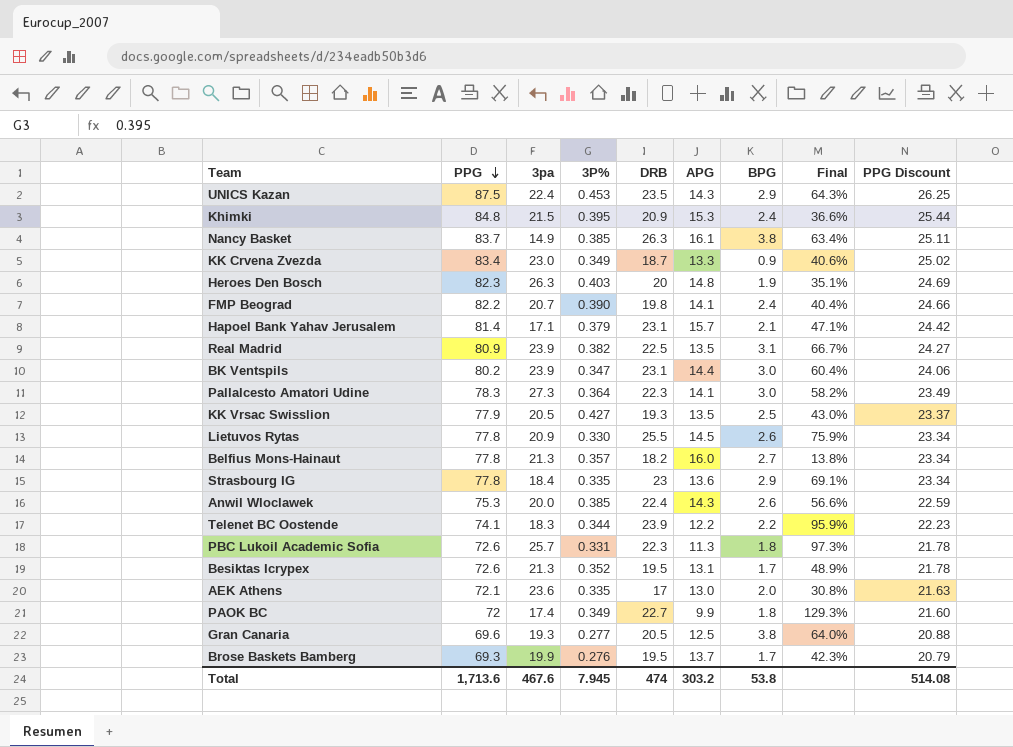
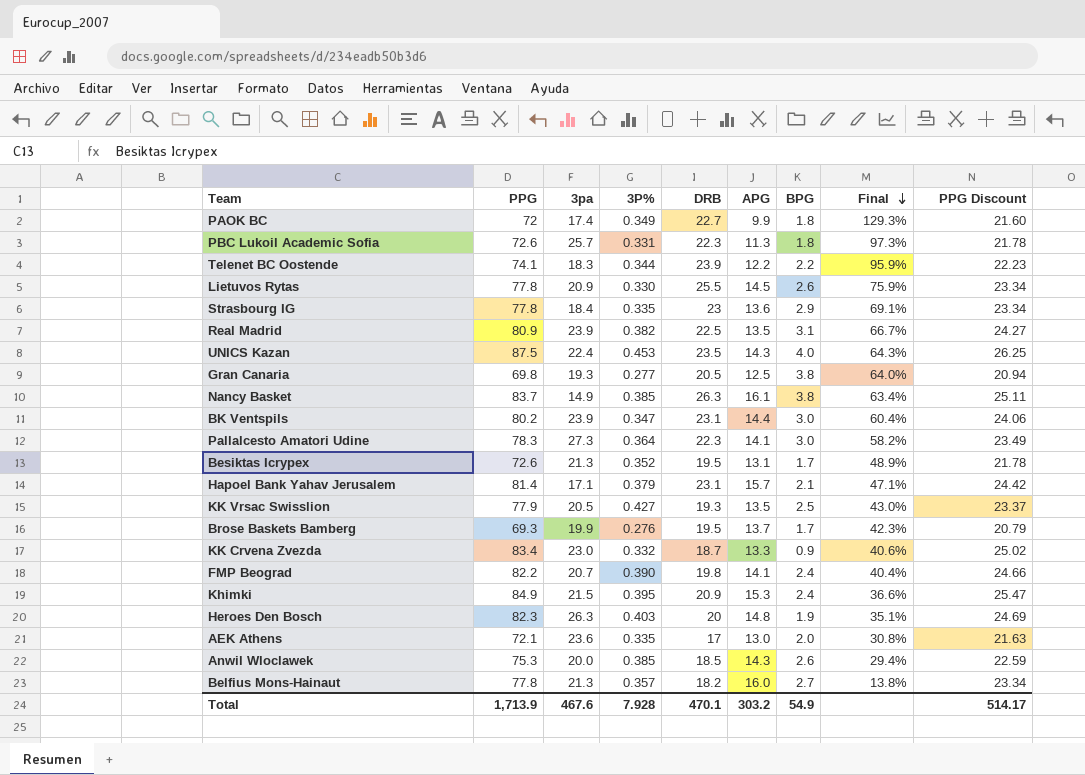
row order: PPG descending -> Final descending
UNICS Kazan | BPG: 2.9 -> 4.0
Gran Canaria | PPG: 69.6 -> 69.8
Gran Canaria | PPG Discount: 20.88 -> 20.94
KK Crvena Zvezda | 3P%: 0.349 -> 0.332
Khimki | PPG: 84.8 -> 84.9
Khimki | PPG Discount: 25.44 -> 25.47
Anwil Wloclawek | DRB: 22.4 -> 18.5
Anwil Wloclawek | Final: 56.6% -> 29.4%
Total | PPG: 1,713.6 -> 1,713.9
Total | 3P%: 7.945 -> 7.928
Total | DRB: 474 -> 470.1
Total | BPG: 53.8 -> 54.9
Total | PPG Discount: 514.08 -> 514.17

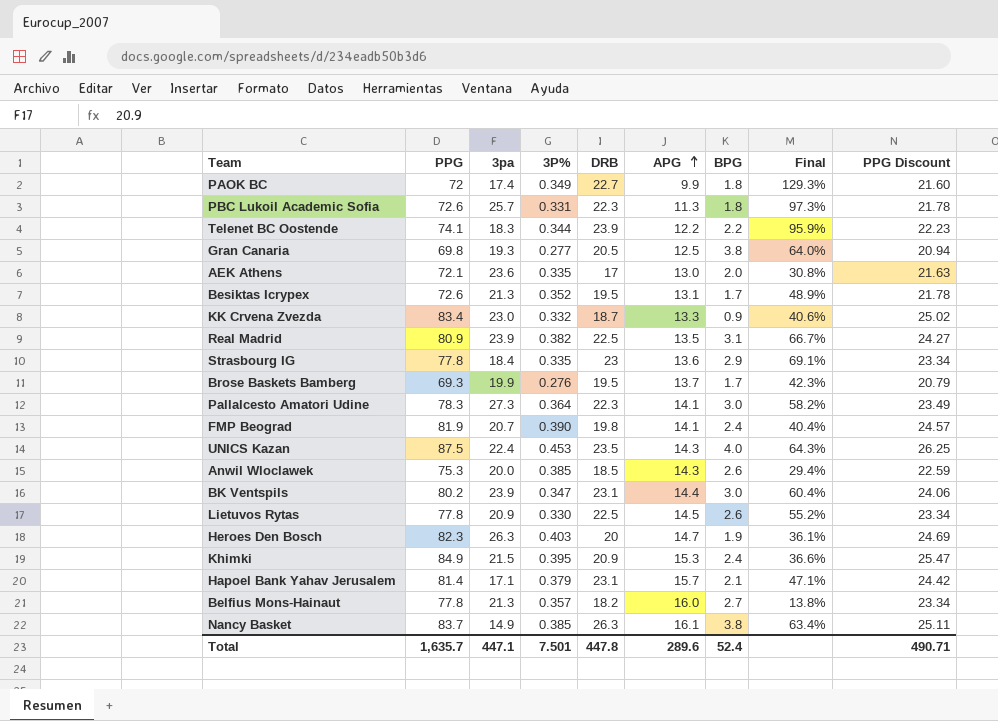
row order: Final descending -> APG ascending
row KK Vrsac Swisslion: 77.9 | 20.5 | 0.427 | 19.3 | 13.5 | 2.5 | 43.0% | 23.37 -> none
FMP Beograd | PPG: 82.2 -> 81.9
FMP Beograd | PPG Discount: 24.66 -> 24.57
Lietuvos Rytas | DRB: 25.5 -> 22.5
Lietuvos Rytas | Final: 75.9% -> 55.2%
Heroes Den Bosch | APG: 14.8 -> 14.7
Heroes Den Bosch | Final: 35.1% -> 36.1%
Total | PPG: 1,713.9 -> 1,635.7
Total | 3pa: 467.6 -> 447.1
Total | 3P%: 7.928 -> 7.501
Total | DRB: 470.1 -> 447.8
Total | APG: 303.2 -> 289.6
Total | BPG: 54.9 -> 52.4
Total | PPG Discount: 514.17 -> 490.71

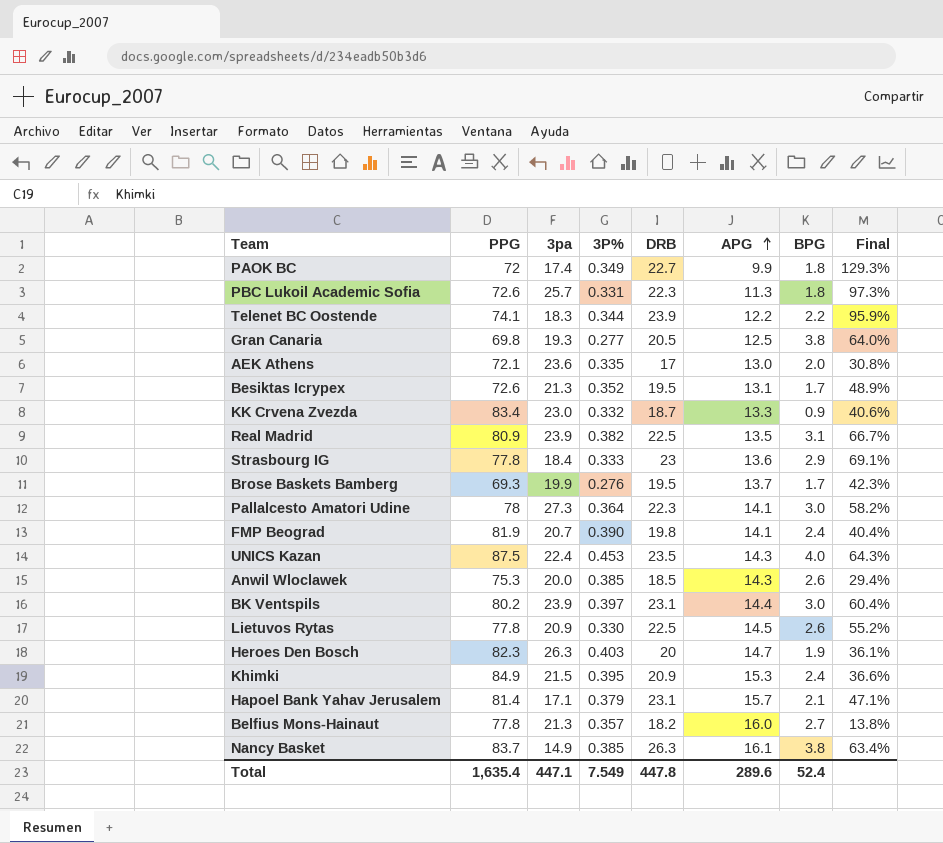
column PPG Discount | formula: [PPG] * 0.3 -> none
Strasbourg IG | 3P%: 0.335 -> 0.333
Pallalcesto Amatori Udine | PPG: 78.3 -> 78
BK Ventspils | 3P%: 0.347 -> 0.397
Total | PPG: 1,635.7 -> 1,635.4
Total | 3P%: 7.501 -> 7.549

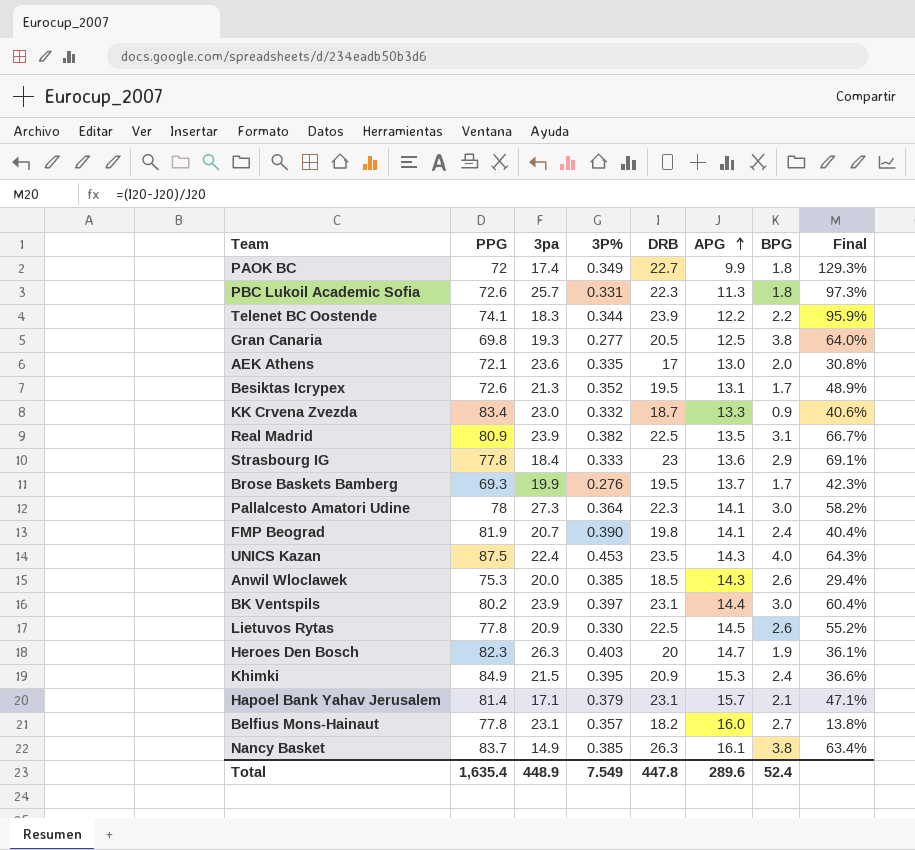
Belfius Mons-Hainaut | 3pa: 21.3 -> 23.1
Total | 3pa: 447.1 -> 448.9

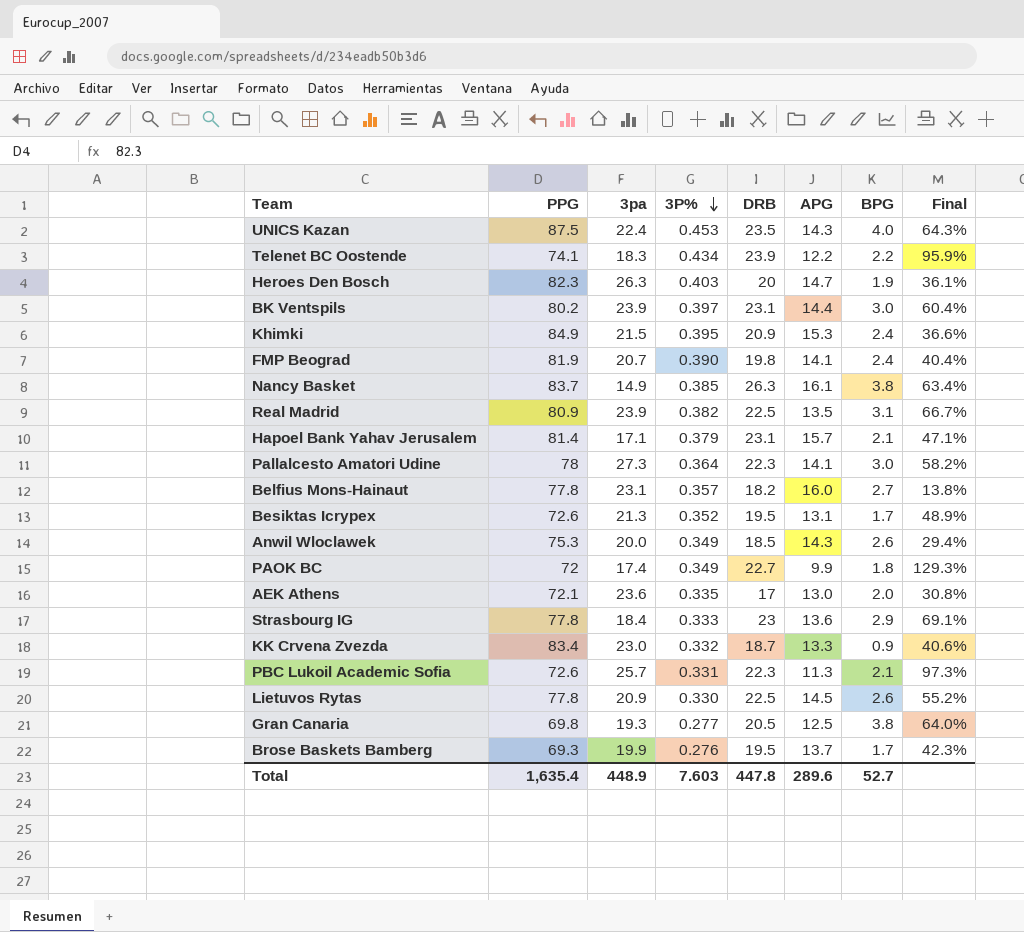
row order: APG ascending -> 3P% descending
Telenet BC Oostende | 3P%: 0.344 -> 0.434
Anwil Wloclawek | 3P%: 0.385 -> 0.349
PBC Lukoil Academic Sofia | BPG: 1.8 -> 2.1
Total | 3P%: 7.549 -> 7.603
Total | BPG: 52.4 -> 52.7

